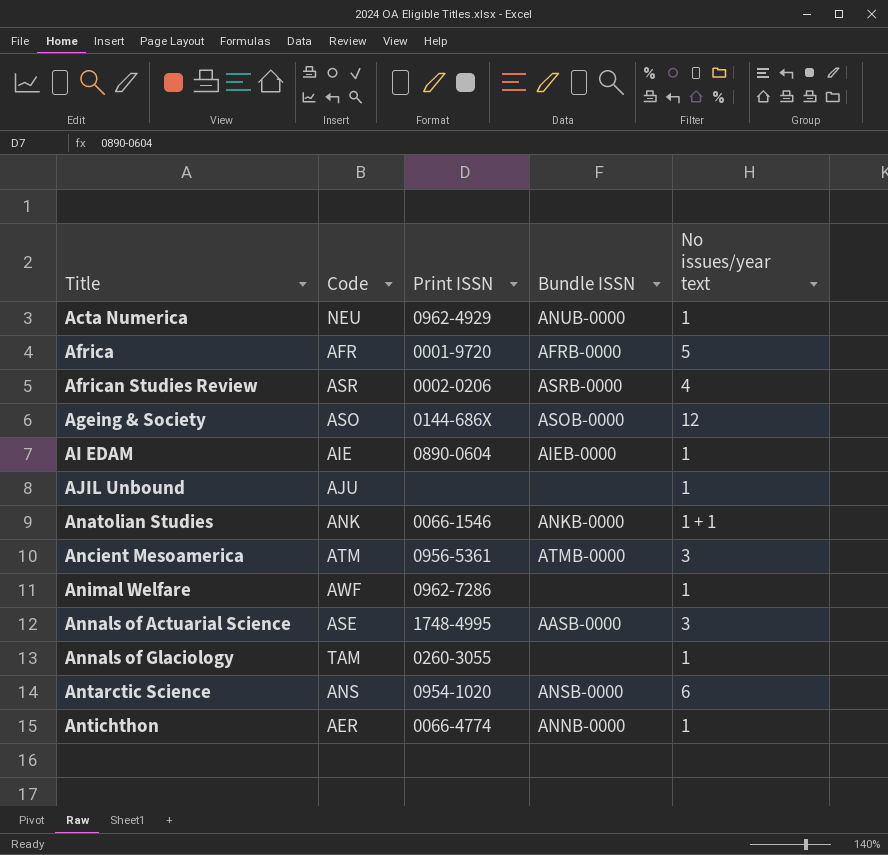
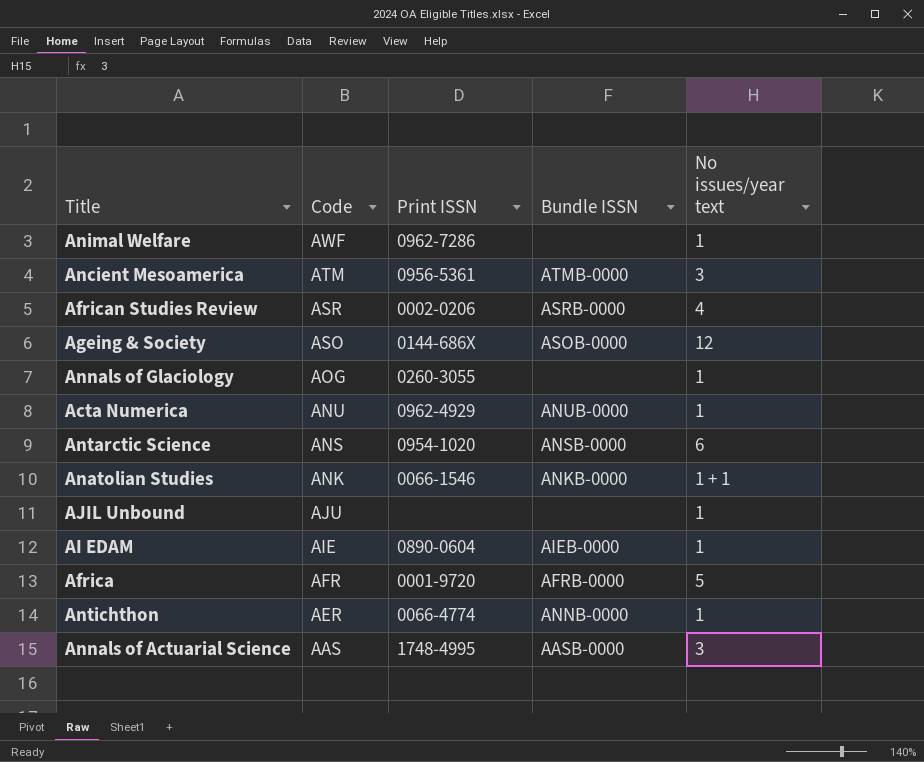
row order: Title ascending -> Code descending
Annals of Glaciology | Code: TAM -> AOG
Acta Numerica | Code: NEU -> ANU
Annals of Actuarial Science | Code: ASE -> AAS

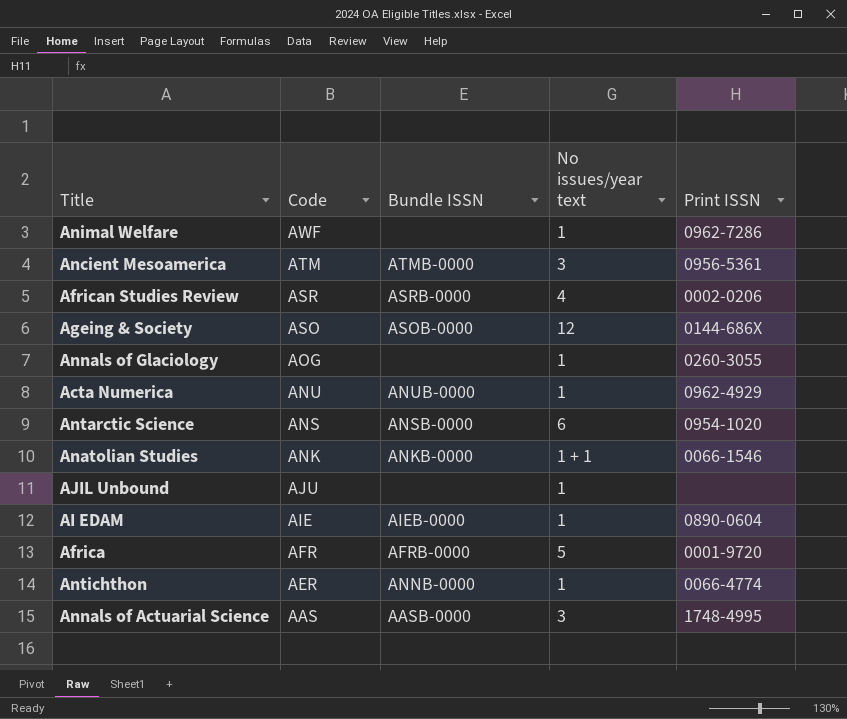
column Print ISSN | position: 3 -> 5

